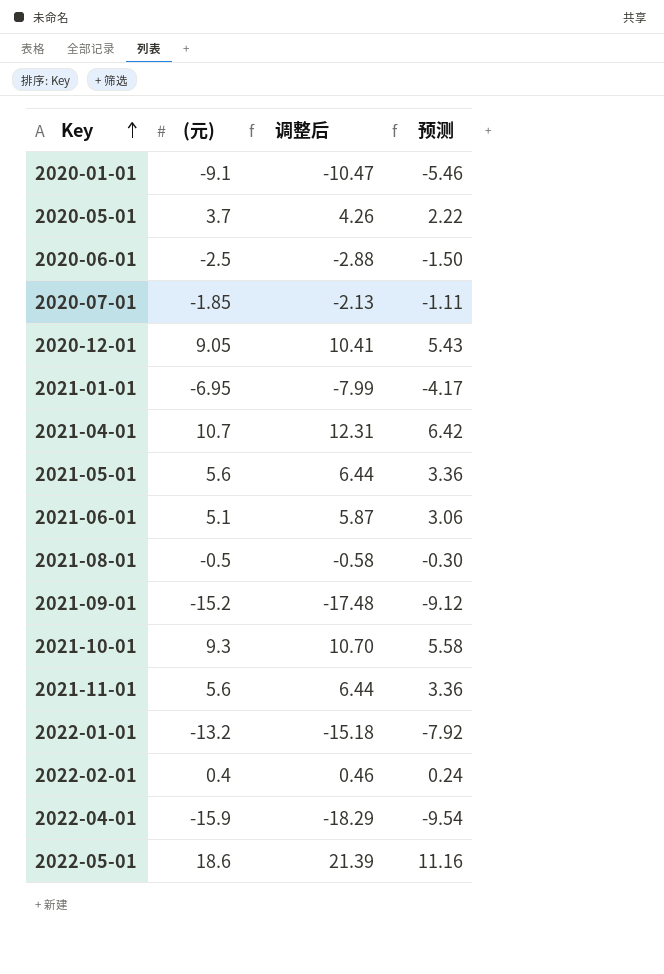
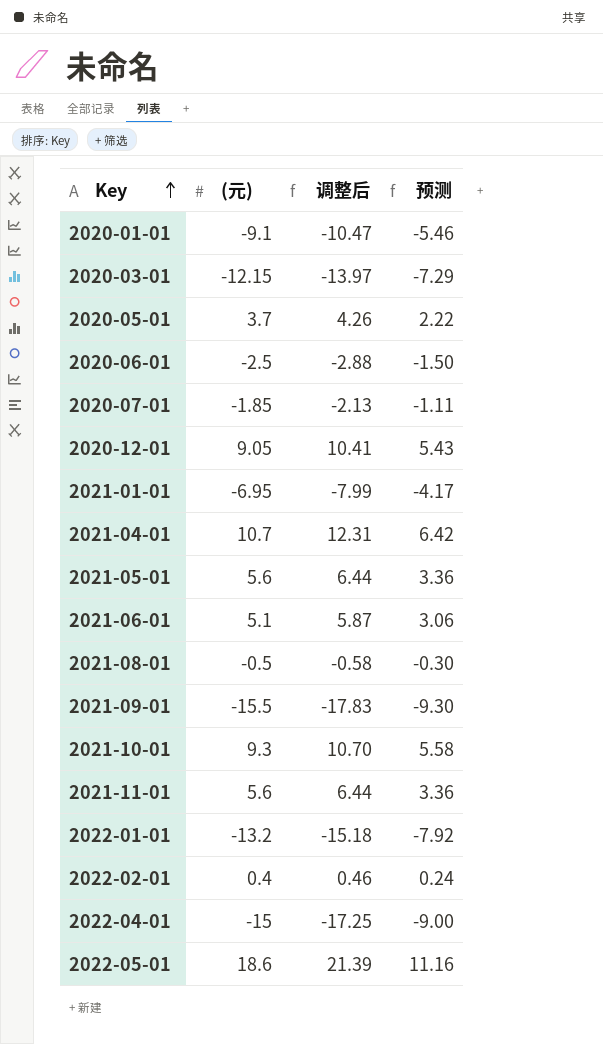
row 2020-03-01: none -> -12.15 | -13.97 | -7.29
2021-09-01 | (元): -15.2 -> -15.5
2021-09-01 | 调整后: -17.48 -> -17.83
2021-09-01 | 预测: -9.12 -> -9.30
2022-04-01 | (元): -15.9 -> -15
2022-04-01 | 调整后: -18.29 -> -17.25
2022-04-01 | 预测: -9.54 -> -9.00

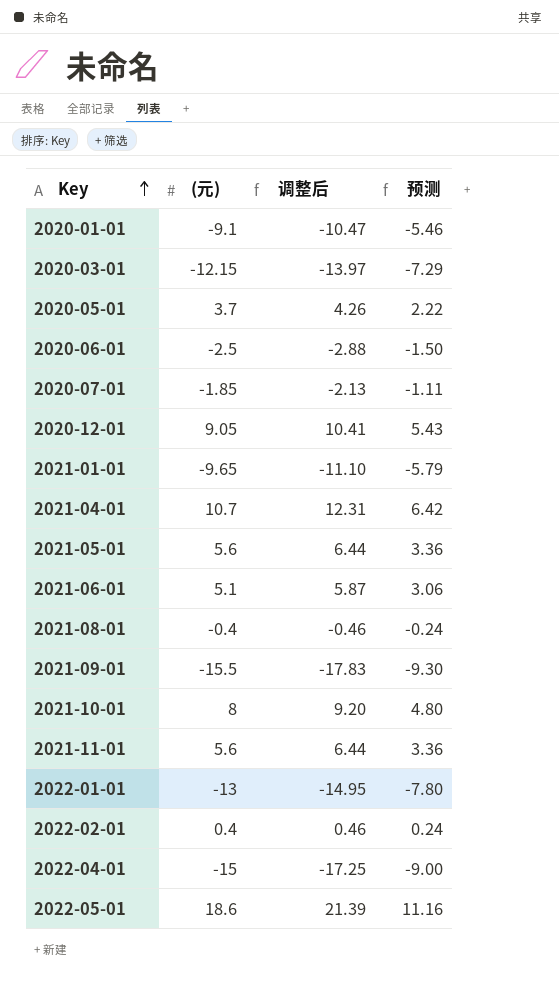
2021-01-01 | (元): -6.95 -> -9.65
2021-01-01 | 调整后: -7.99 -> -11.10
2021-01-01 | 预测: -4.17 -> -5.79
2021-08-01 | (元): -0.5 -> -0.4
2021-08-01 | 调整后: -0.58 -> -0.46
2021-08-01 | 预测: -0.30 -> -0.24
2021-10-01 | (元): 9.3 -> 8
2021-10-01 | 调整后: 10.70 -> 9.20
2021-10-01 | 预测: 5.58 -> 4.80
2022-01-01 | (元): -13.2 -> -13
2022-01-01 | 调整后: -15.18 -> -14.95
2022-01-01 | 预测: -7.92 -> -7.80

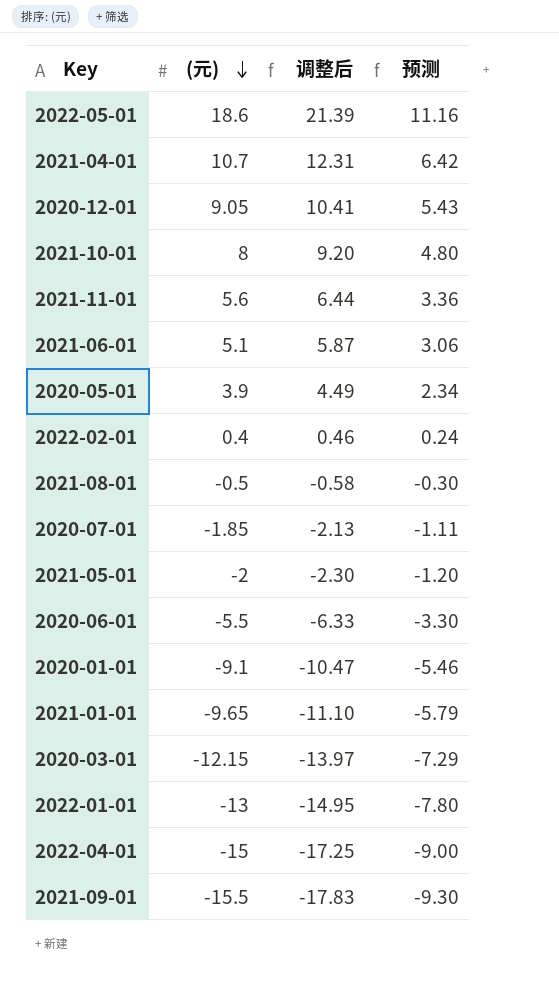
row order: Key ascending -> (元) descending
2020-05-01 | (元): 3.7 -> 3.9
2020-05-01 | 调整后: 4.26 -> 4.49
2020-05-01 | 预测: 2.22 -> 2.34
2021-08-01 | (元): -0.4 -> -0.5
2021-08-01 | 调整后: -0.46 -> -0.58
2021-08-01 | 预测: -0.24 -> -0.30
2021-05-01 | (元): 5.6 -> -2
2021-05-01 | 调整后: 6.44 -> -2.30
2021-05-01 | 预测: 3.36 -> -1.20
2020-06-01 | (元): -2.5 -> -5.5
2020-06-01 | 调整后: -2.88 -> -6.33
2020-06-01 | 预测: -1.50 -> -3.30

